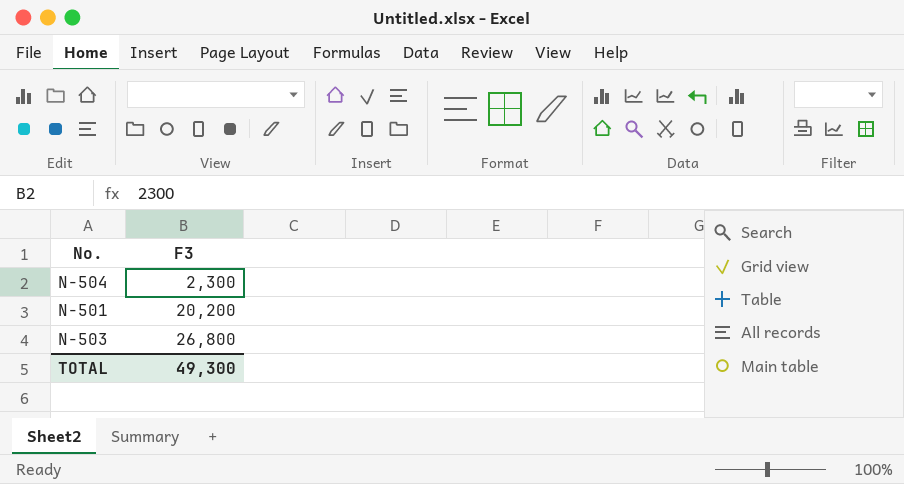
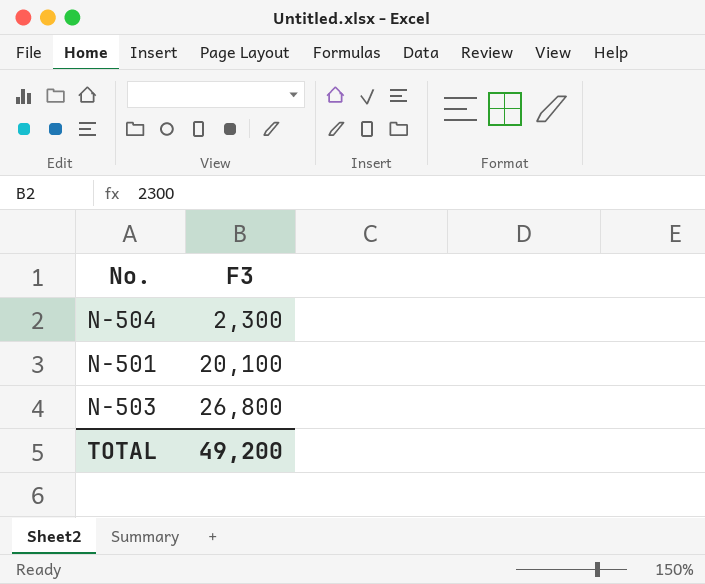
N-501 | F3: 20,200 -> 20,100
TOTAL | F3: 49,300 -> 49,200

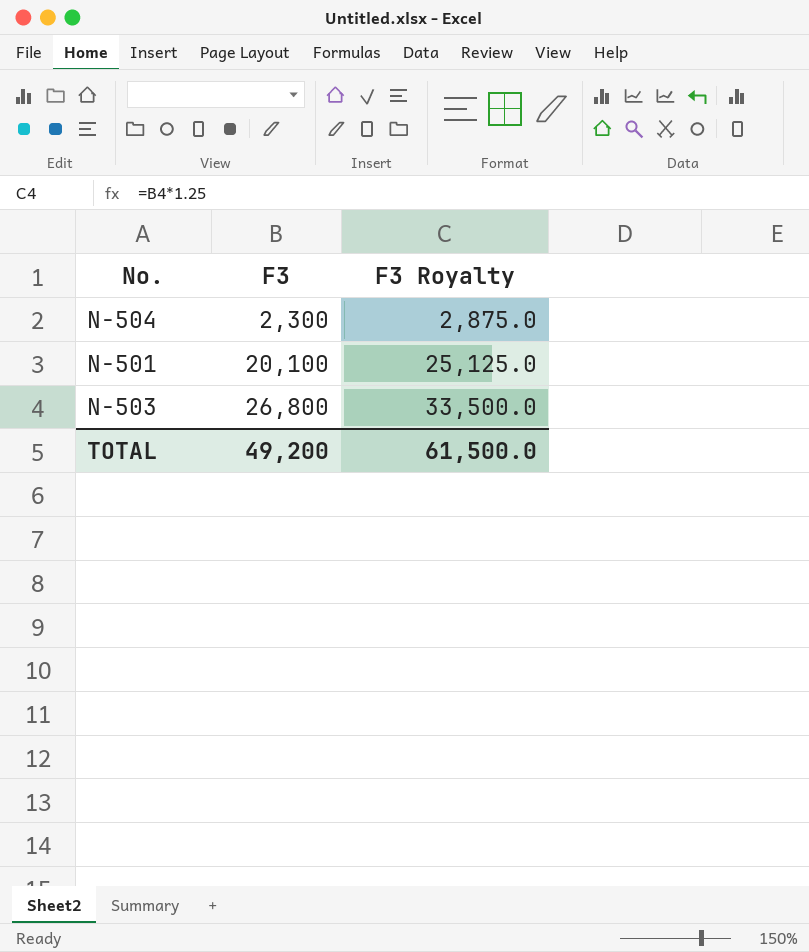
column F3 Royalty | formula: none -> [F3] * 1.25

